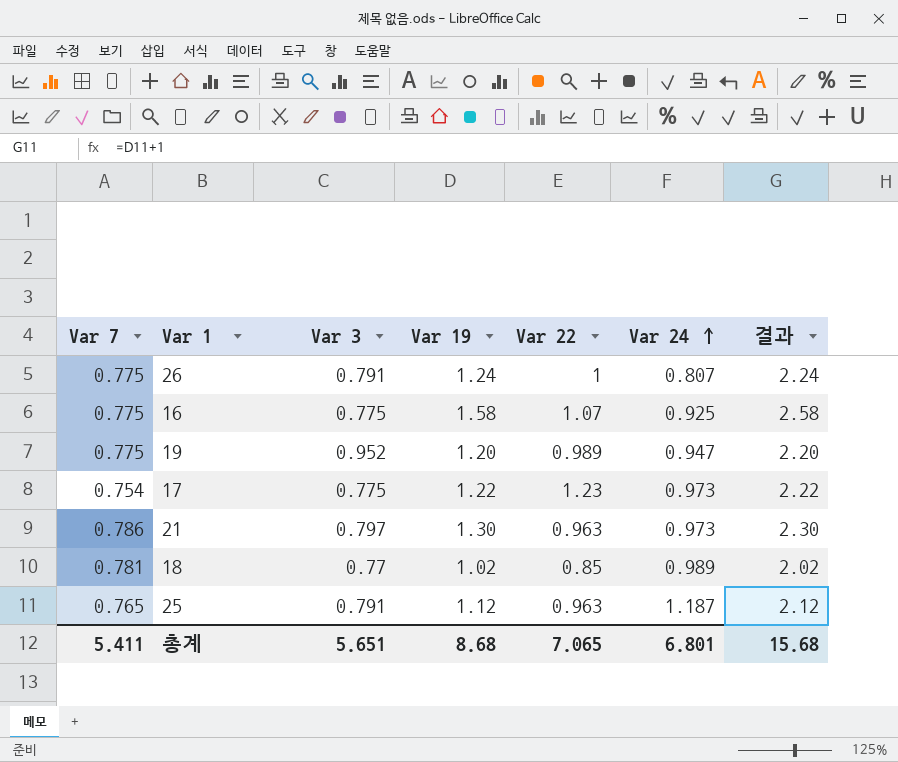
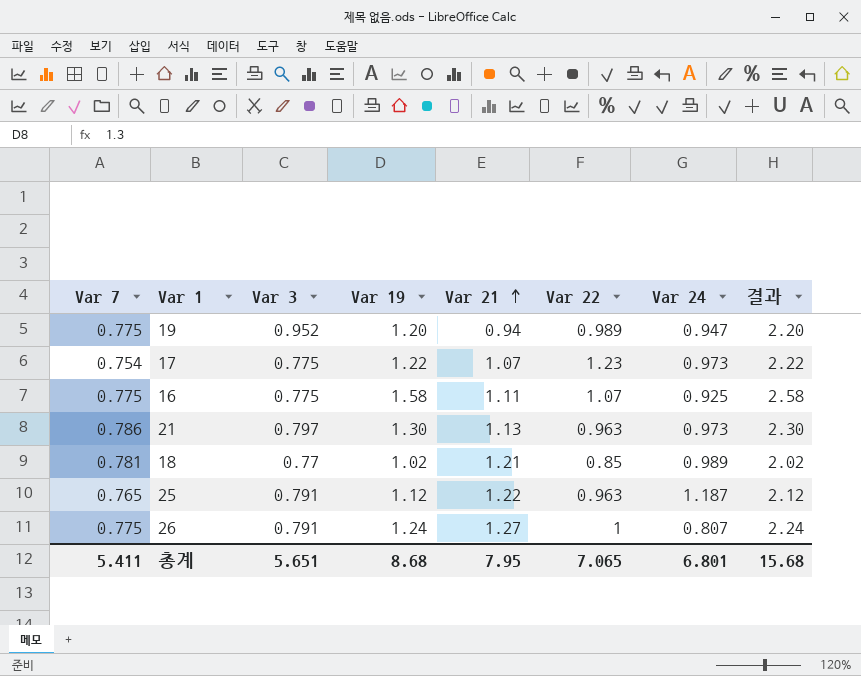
row order: Var 24 ascending -> Var 21 ascending
column Var 21 | position: none -> 5

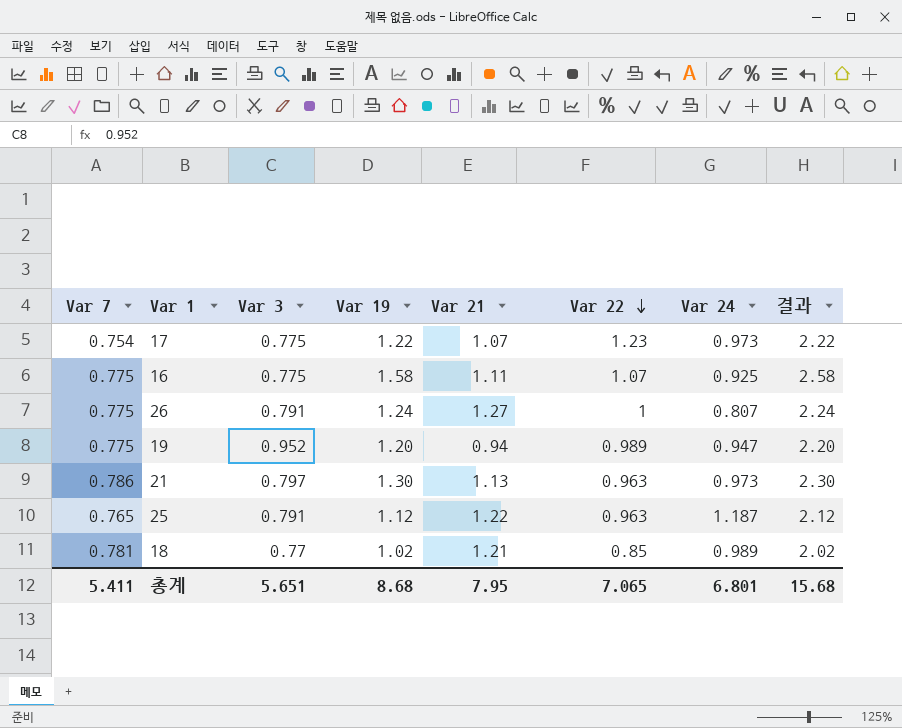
row order: Var 21 ascending -> Var 22 descending

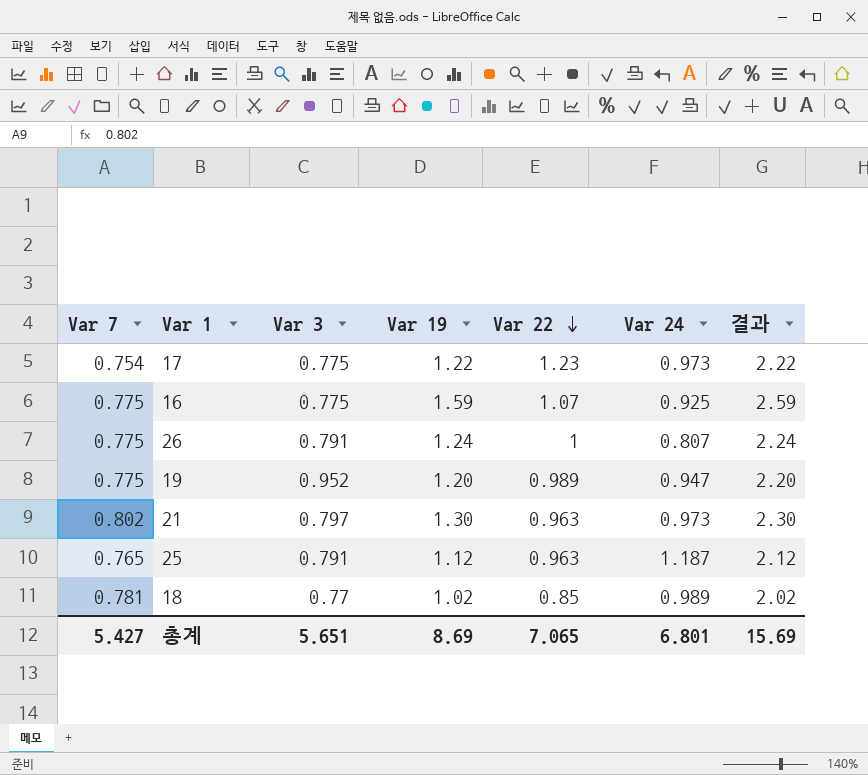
column Var 21 | position: 5 -> none
16 | Var 19: 1.58 -> 1.59
16 | 결과: 2.58 -> 2.59
21 | Var 7: 0.786 -> 0.802
총계 | Var 7: 5.411 -> 5.427
총계 | Var 19: 8.68 -> 8.69
총계 | 결과: 15.68 -> 15.69

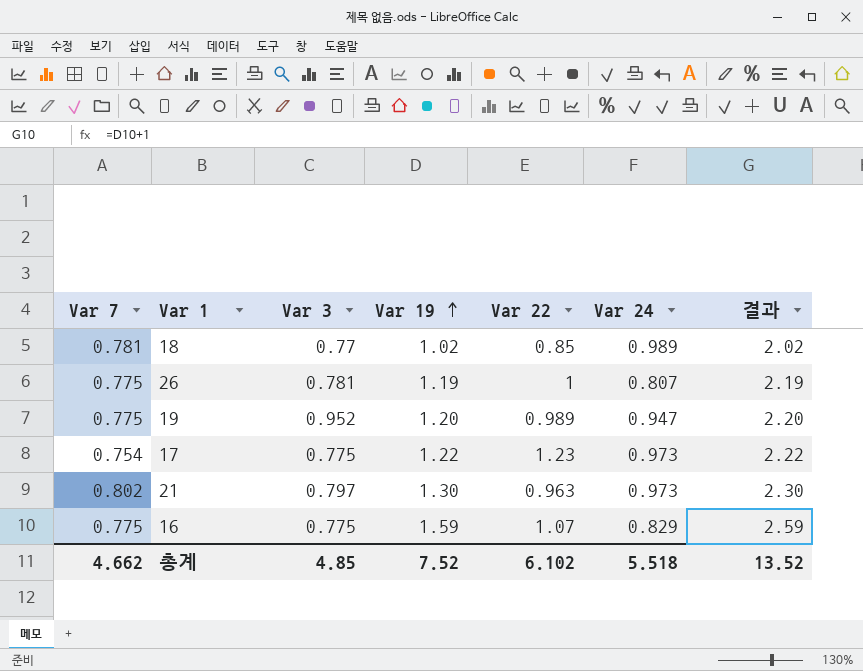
row order: Var 22 descending -> Var 19 ascending
row 25: 0.765 | 0.791 | 1.12 | 0.963 | 1.187 | 2.12 -> none
26 | Var 3: 0.791 -> 0.781
26 | Var 19: 1.24 -> 1.19
26 | 결과: 2.24 -> 2.19
16 | Var 24: 0.925 -> 0.829
총계 | Var 7: 5.427 -> 4.662
총계 | Var 3: 5.651 -> 4.85
총계 | Var 19: 8.69 -> 7.52
총계 | Var 22: 7.065 -> 6.102
총계 | Var 24: 6.801 -> 5.518
총계 | 결과: 15.69 -> 13.52

